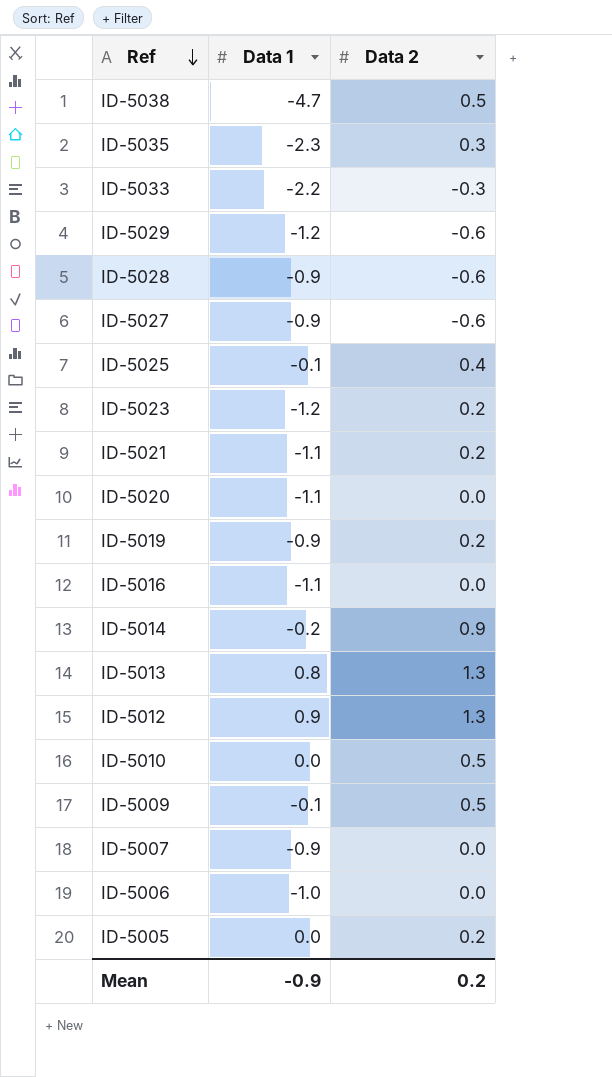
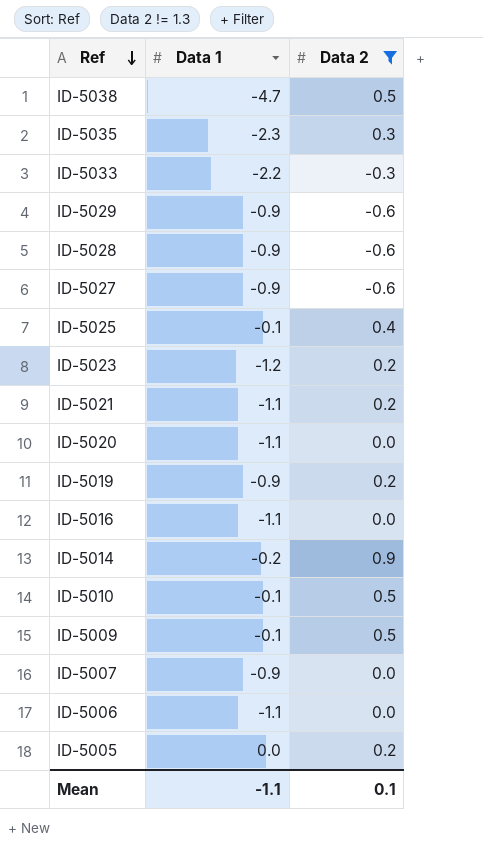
filter: none -> Data 2 != 1.3
ID-5029 | Data 1: -1.2 -> -0.9
ID-5010 | Data 1: 0.0 -> -0.1
ID-5006 | Data 1: -1.0 -> -1.1
Mean | Data 1: -0.9 -> -1.1
Mean | Data 2: 0.2 -> 0.1

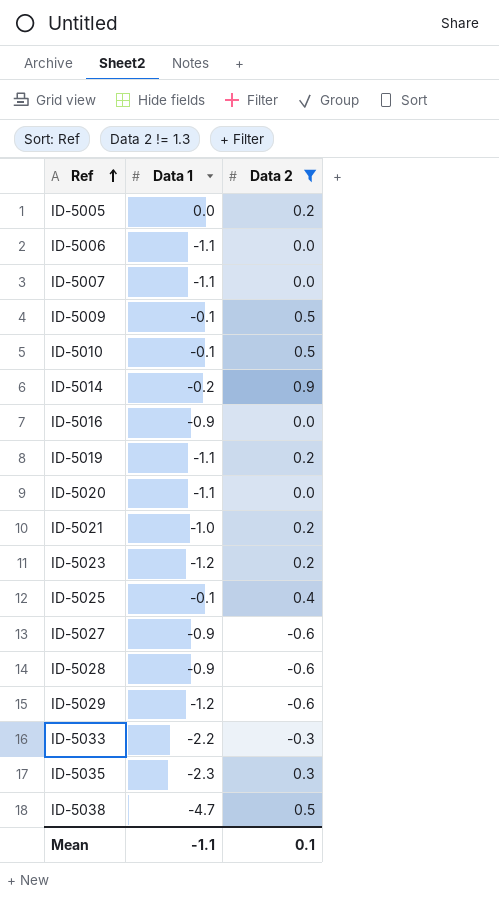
row order: Ref descending -> Ref ascending
ID-5007 | Data 1: -0.9 -> -1.1
ID-5016 | Data 1: -1.1 -> -0.9
ID-5019 | Data 1: -0.9 -> -1.1
ID-5021 | Data 1: -1.1 -> -1.0
ID-5029 | Data 1: -0.9 -> -1.2

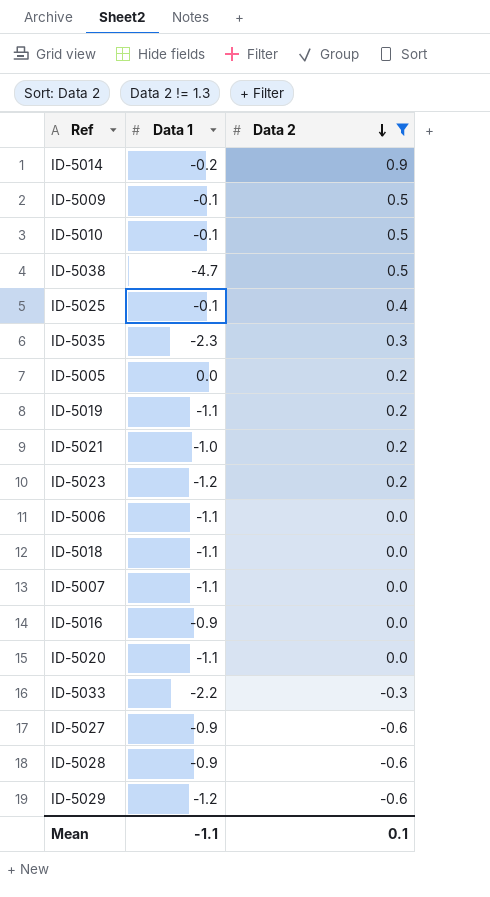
row order: Ref ascending -> Data 2 descending
row ID-5018: none -> -1.1 | 0.0

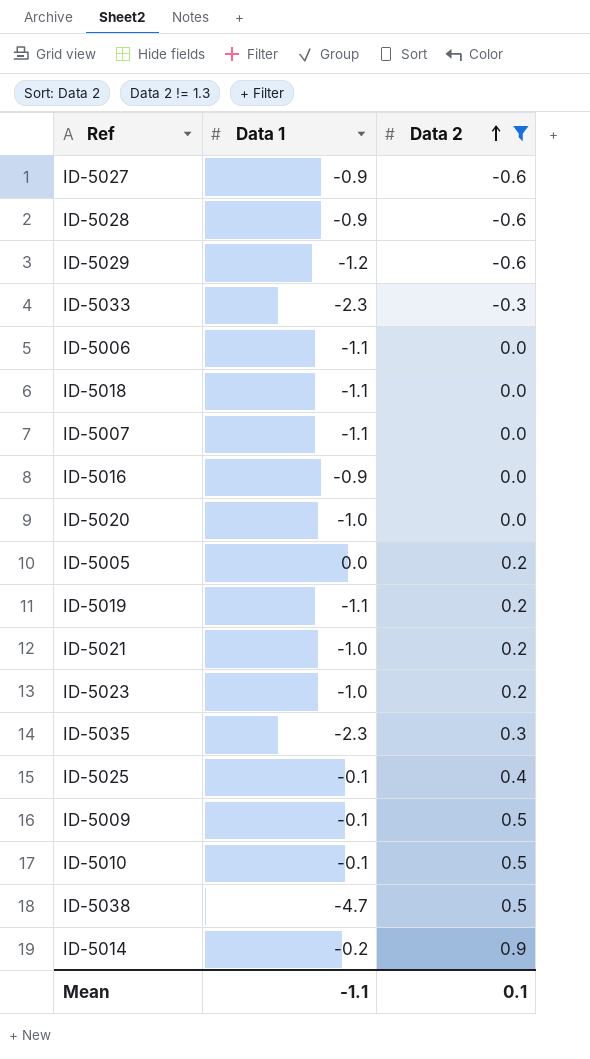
row order: Data 2 descending -> Data 2 ascending
ID-5033 | Data 1: -2.2 -> -2.3
ID-5020 | Data 1: -1.1 -> -1.0
ID-5023 | Data 1: -1.2 -> -1.0

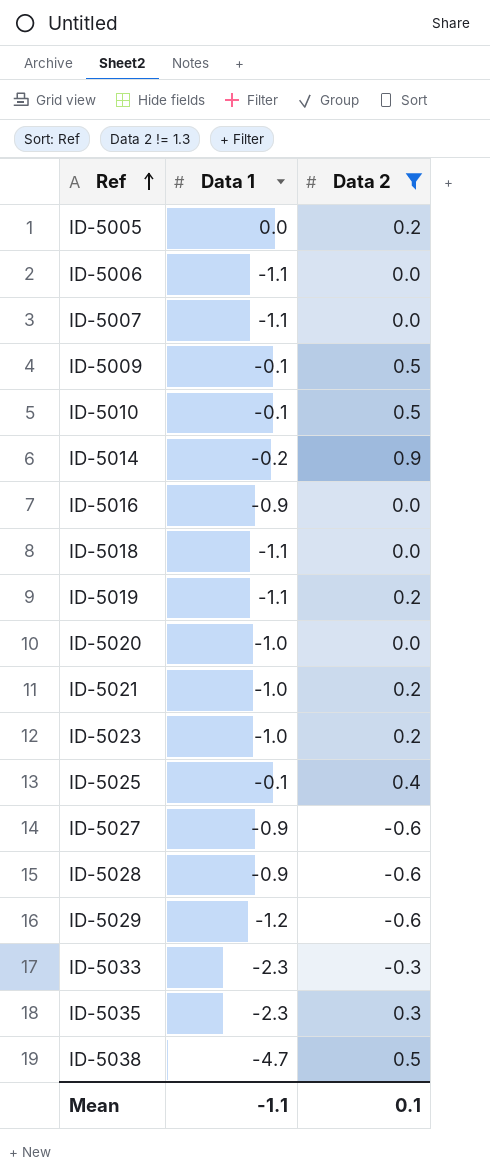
row order: Data 2 ascending -> Ref ascending

